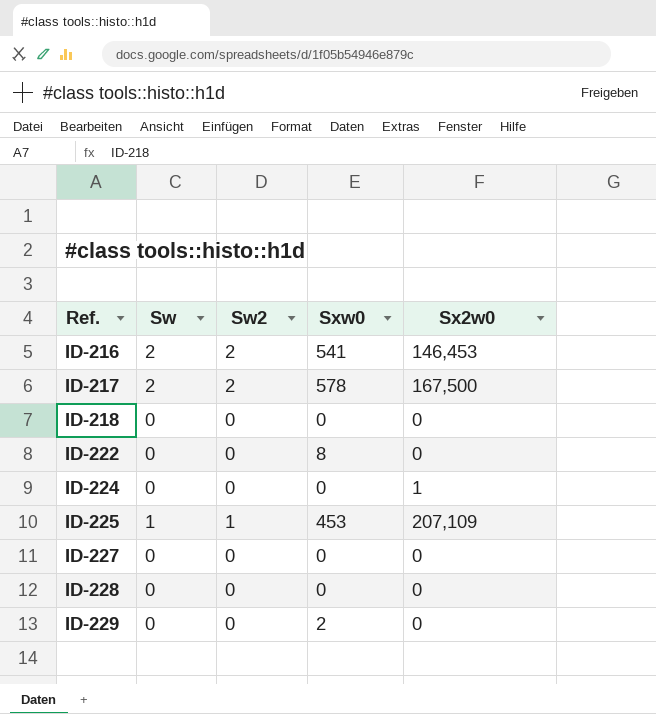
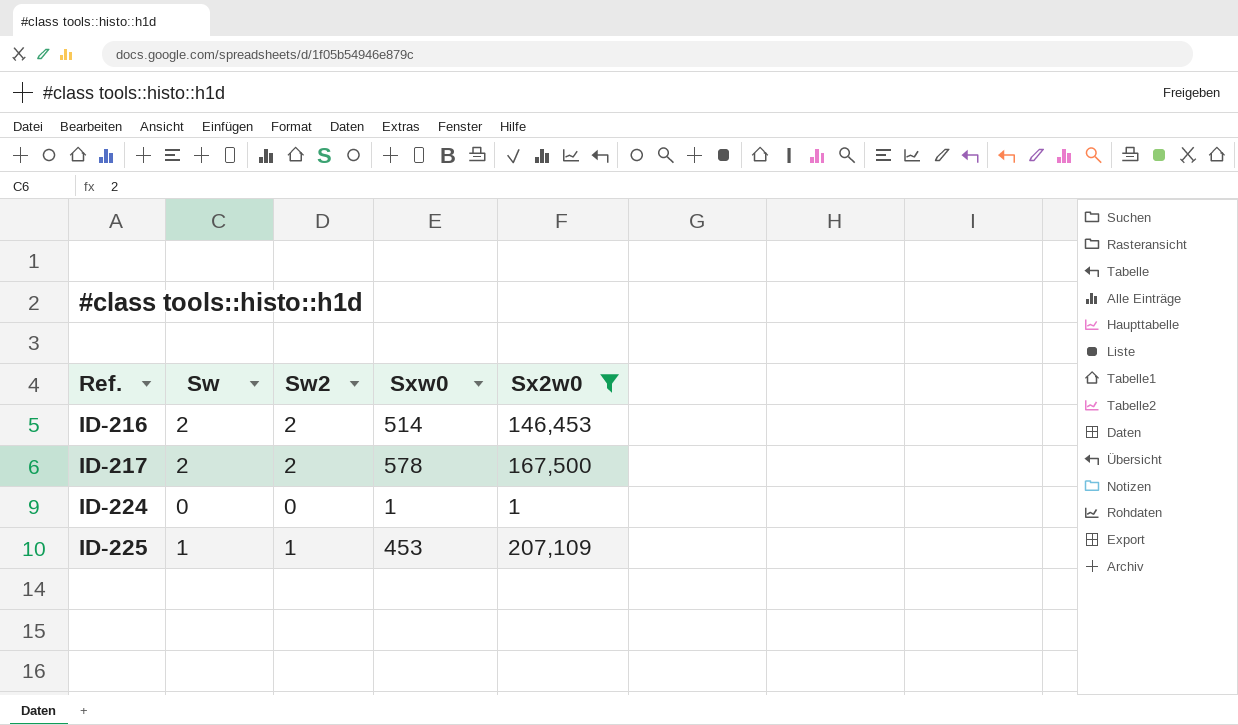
filter: none -> Sx2w0 != 0
ID-216 | Sxw0: 541 -> 514
ID-224 | Sxw0: 0 -> 1

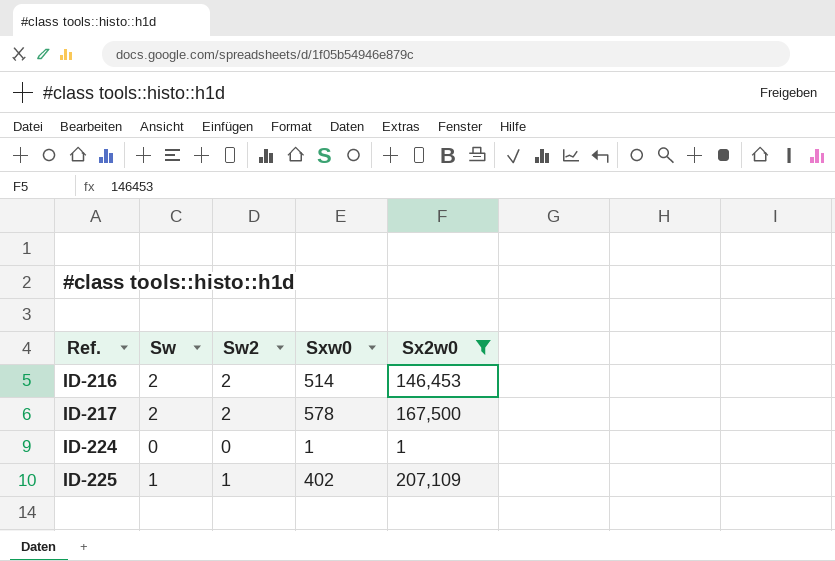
ID-225 | Sxw0: 453 -> 402

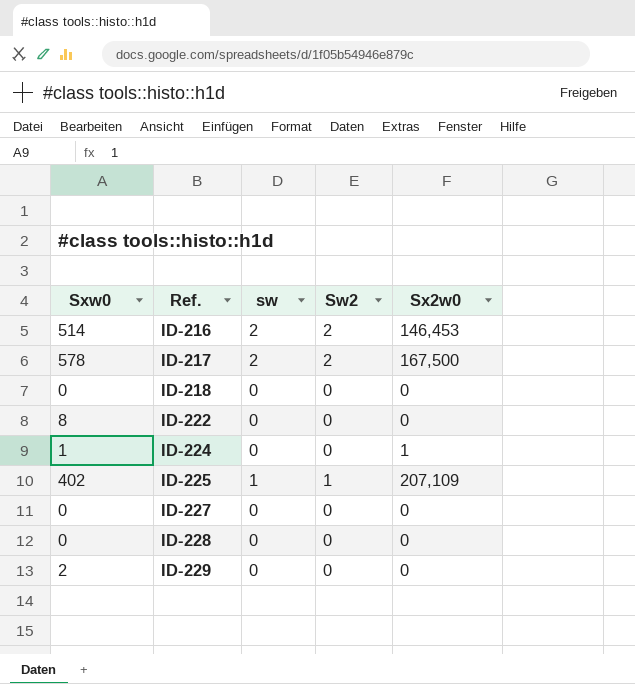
filter: Sx2w0 != 0 -> none
column Sxw0 | position: 4 -> 1
column name: Sw -> sw

